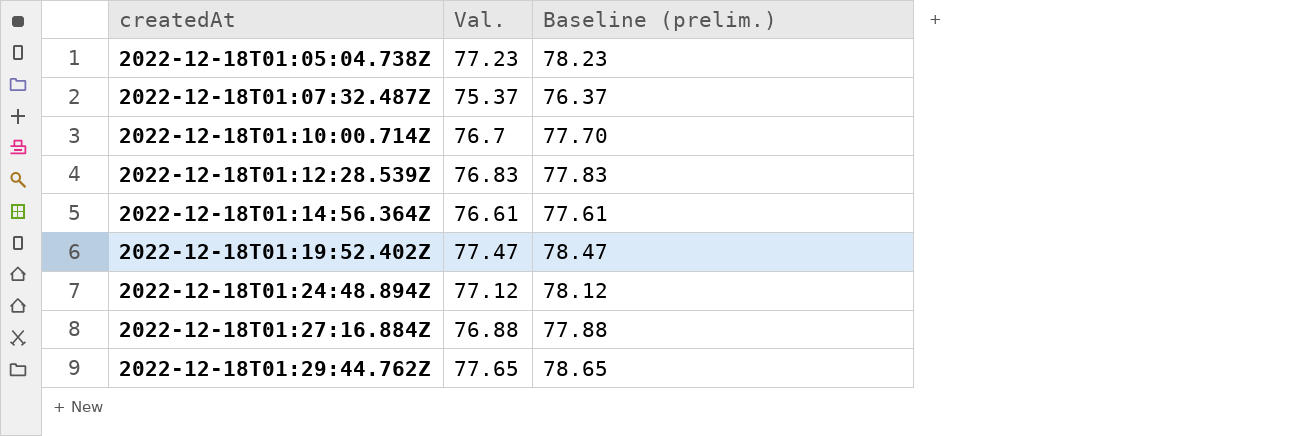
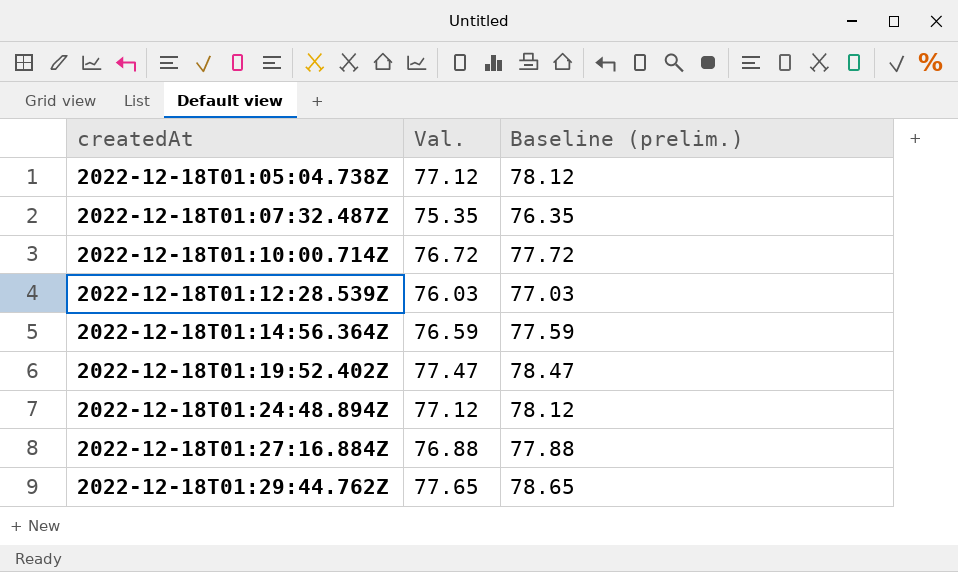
2022-12-18T01:05:04.738Z | Val.: 77.23 -> 77.12
2022-12-18T01:05:04.738Z | Baseline (prelim.): 78.23 -> 78.12
2022-12-18T01:07:32.487Z | Val.: 75.37 -> 75.35
2022-12-18T01:07:32.487Z | Baseline (prelim.): 76.37 -> 76.35
2022-12-18T01:10:00.714Z | Val.: 76.7 -> 76.72
2022-12-18T01:10:00.714Z | Baseline (prelim.): 77.70 -> 77.72
2022-12-18T01:12:28.539Z | Val.: 76.83 -> 76.03
2022-12-18T01:12:28.539Z | Baseline (prelim.): 77.83 -> 77.03
2022-12-18T01:14:56.364Z | Val.: 76.61 -> 76.59
2022-12-18T01:14:56.364Z | Baseline (prelim.): 77.61 -> 77.59

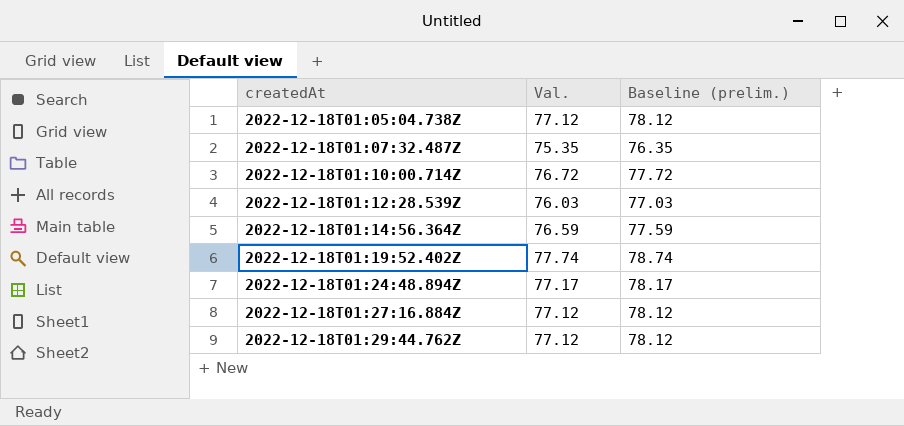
2022-12-18T01:19:52.402Z | Val.: 77.47 -> 77.74
2022-12-18T01:19:52.402Z | Baseline (prelim.): 78.47 -> 78.74
2022-12-18T01:24:48.894Z | Val.: 77.12 -> 77.17
2022-12-18T01:24:48.894Z | Baseline (prelim.): 78.12 -> 78.17
2022-12-18T01:27:16.884Z | Val.: 76.88 -> 77.12
2022-12-18T01:27:16.884Z | Baseline (prelim.): 77.88 -> 78.12
2022-12-18T01:29:44.762Z | Val.: 77.65 -> 77.12
2022-12-18T01:29:44.762Z | Baseline (prelim.): 78.65 -> 78.12

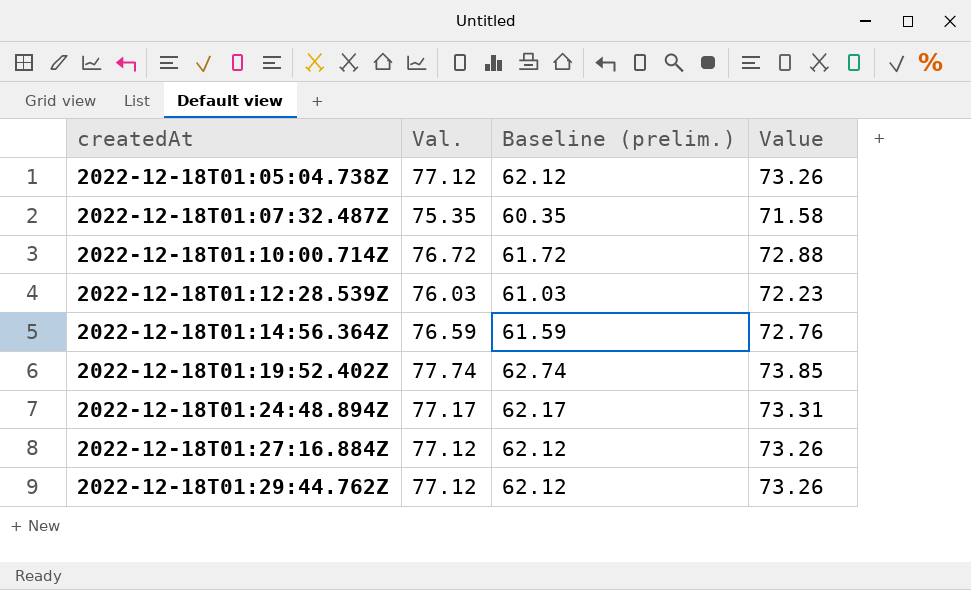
column Baseline (prelim.) | formula: [Val.] + 1 -> [Val.] - 15
column Value | formula: none -> [Val.] * 0.95

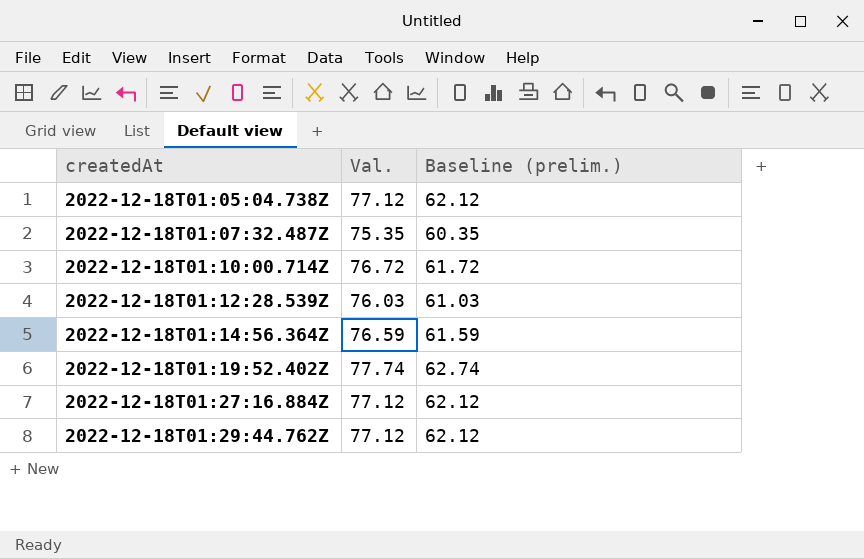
column Value | formula: [Val.] * 0.95 -> none
row 2022-12-18T01:24:48.894Z: 77.17 | 62.17 | 73.31 -> none

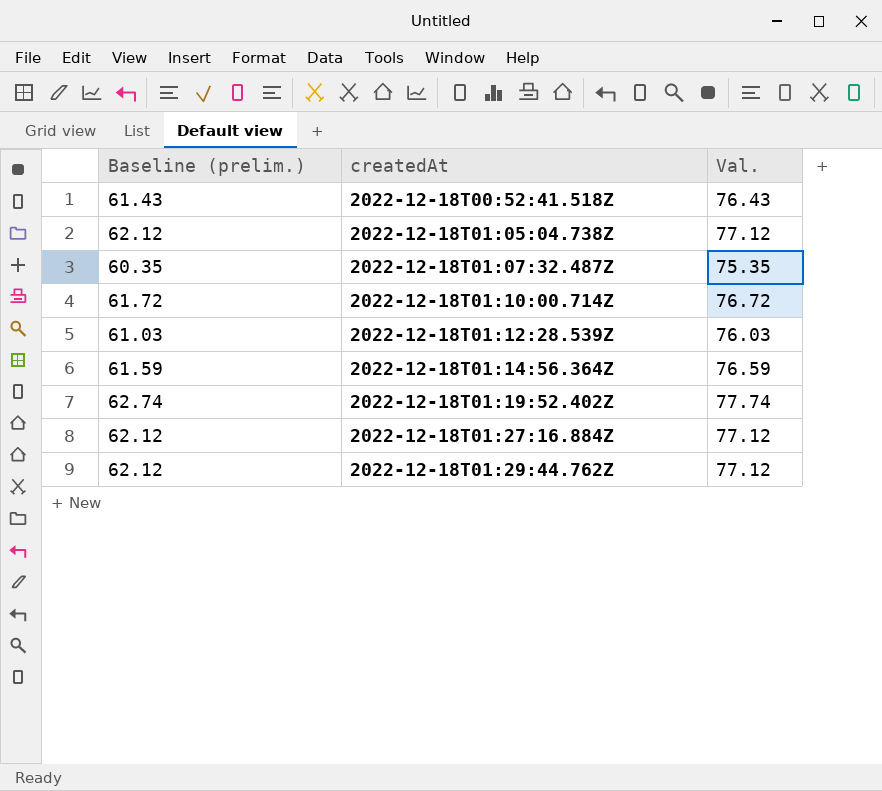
column Baseline (prelim.) | position: 3 -> 1
row 2022-12-18T00:52:41.518Z: none -> 61.43 | 76.43

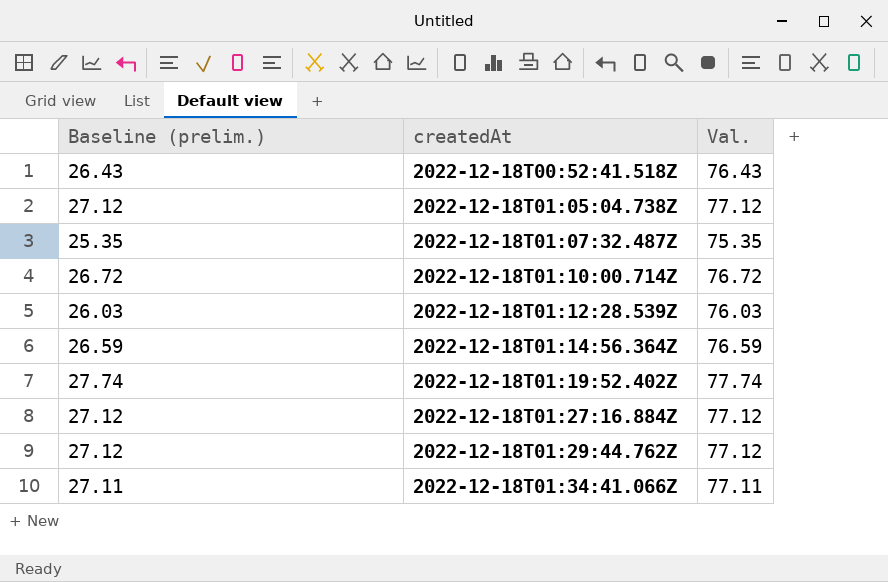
column Baseline (prelim.) | formula: [Val.] - 15 -> [Val.] - 50
row 2022-12-18T01:34:41.066Z: none -> 27.11 | 77.11

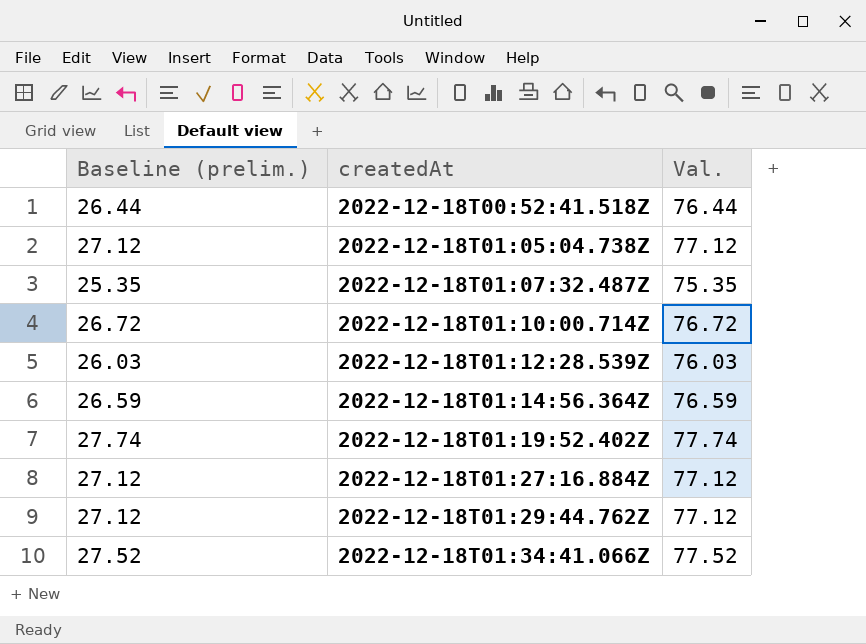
2022-12-18T00:52:41.518Z | Baseline (prelim.): 26.43 -> 26.44
2022-12-18T00:52:41.518Z | Val.: 76.43 -> 76.44
2022-12-18T01:34:41.066Z | Baseline (prelim.): 27.11 -> 27.52
2022-12-18T01:34:41.066Z | Val.: 77.11 -> 77.52

